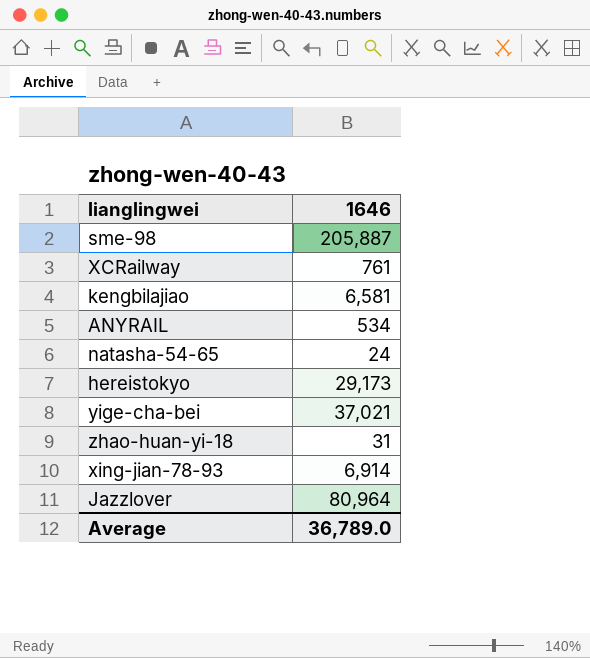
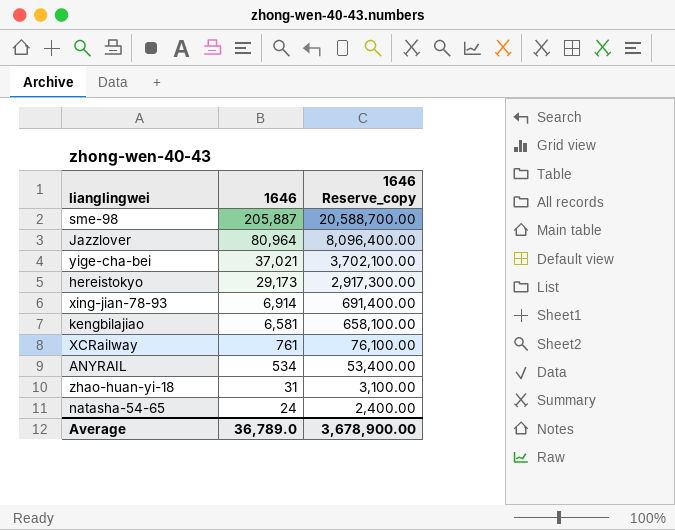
row order: none -> 1646 descending
column 1646 Reserve_copy | formula: none -> [1646] * 100

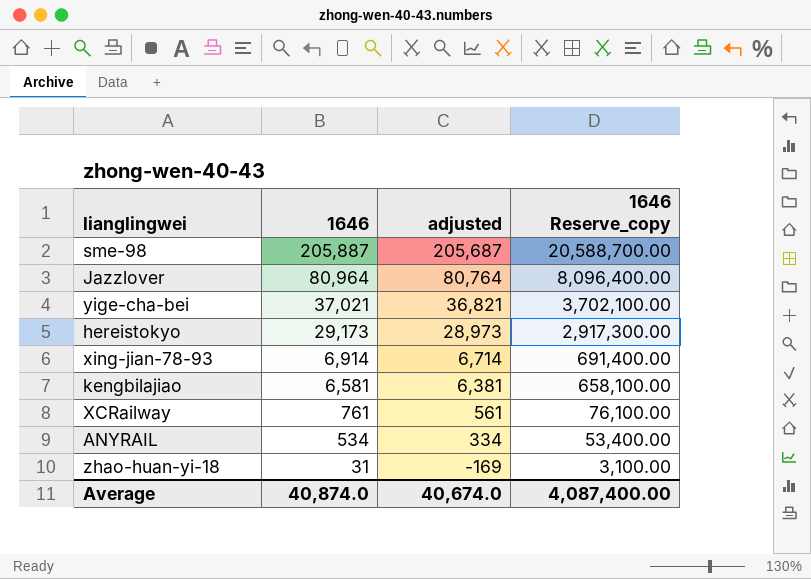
column adjusted | formula: none -> [1646] - 200
row natasha-54-65: 24 | 2,400.00 -> none
Average | 1646: 36,789.0 -> 40,874.0
Average | 1646 Reserve_copy: 3,678,900.00 -> 4,087,400.00

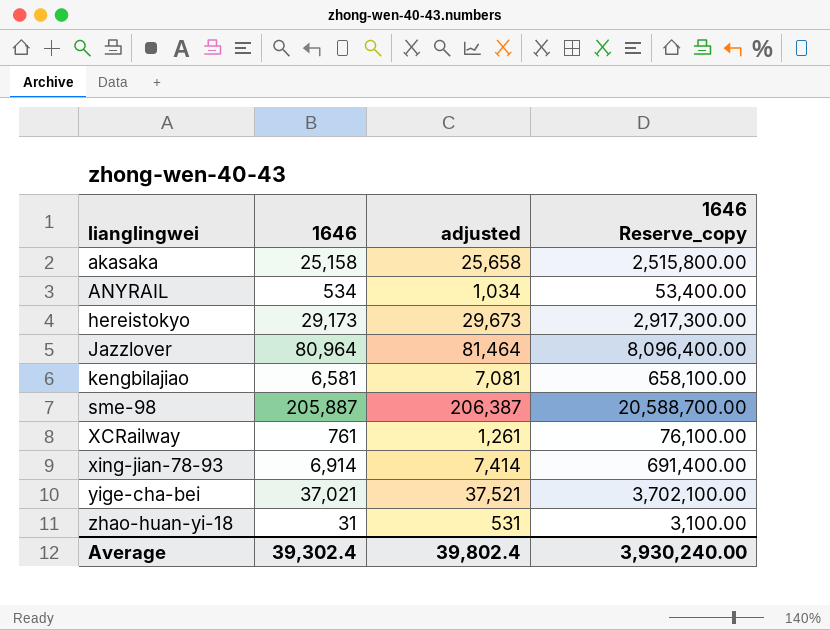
row order: 1646 descending -> lianglingwei ascending
column adjusted | formula: [1646] - 200 -> [1646] + 500
row akasaka: none -> 25,158 | 25,658 | 2,515,800.00
Average | 1646: 40,874.0 -> 39,302.4
Average | adjusted: 40,674.0 -> 39,802.4
Average | 1646 Reserve_copy: 4,087,400.00 -> 3,930,240.00

